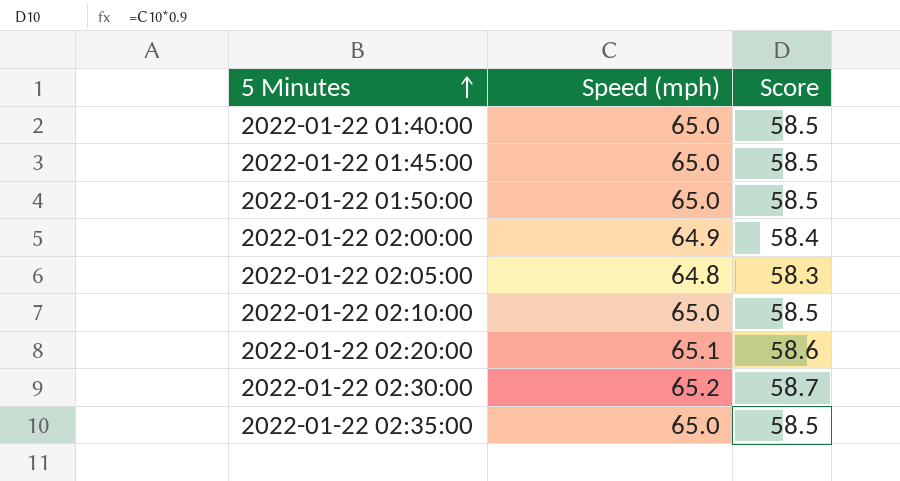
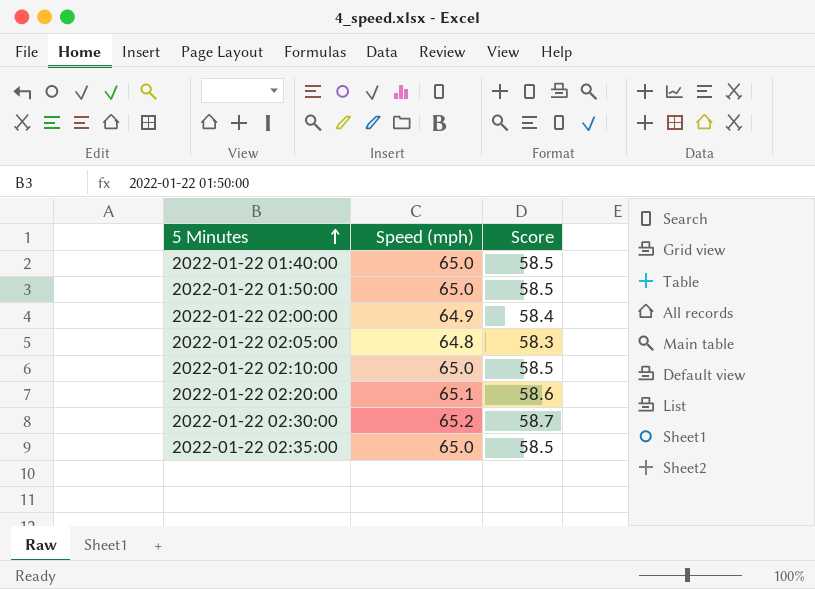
row 2022-01-22 01:45:00: 65.0 | 58.5 -> none

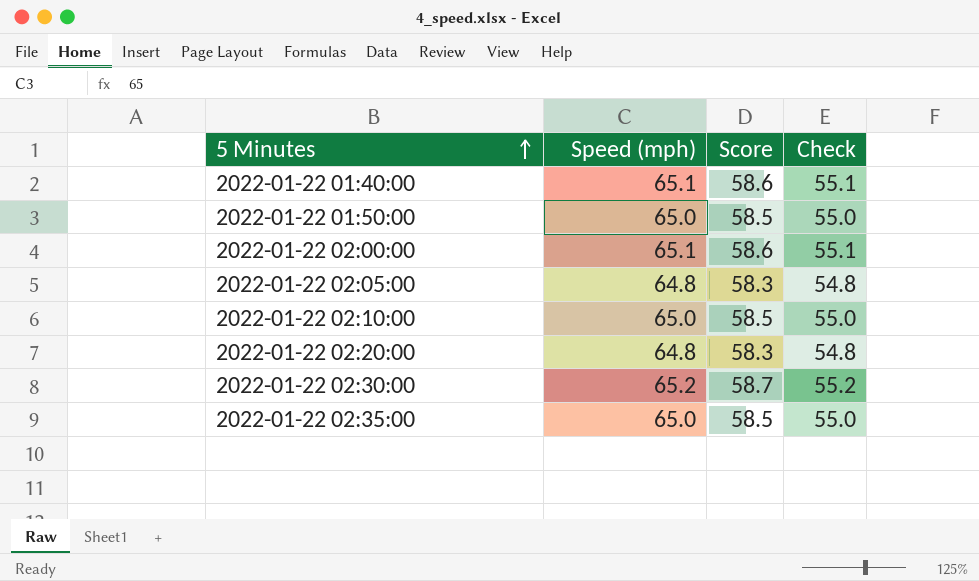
column Check | formula: none -> [Speed (mph)] - 10
2022-01-22 01:40:00 | Speed (mph): 65.0 -> 65.1
2022-01-22 01:40:00 | Score: 58.5 -> 58.6
2022-01-22 02:00:00 | Speed (mph): 64.9 -> 65.1
2022-01-22 02:00:00 | Score: 58.4 -> 58.6
2022-01-22 02:20:00 | Speed (mph): 65.1 -> 64.8
2022-01-22 02:20:00 | Score: 58.6 -> 58.3

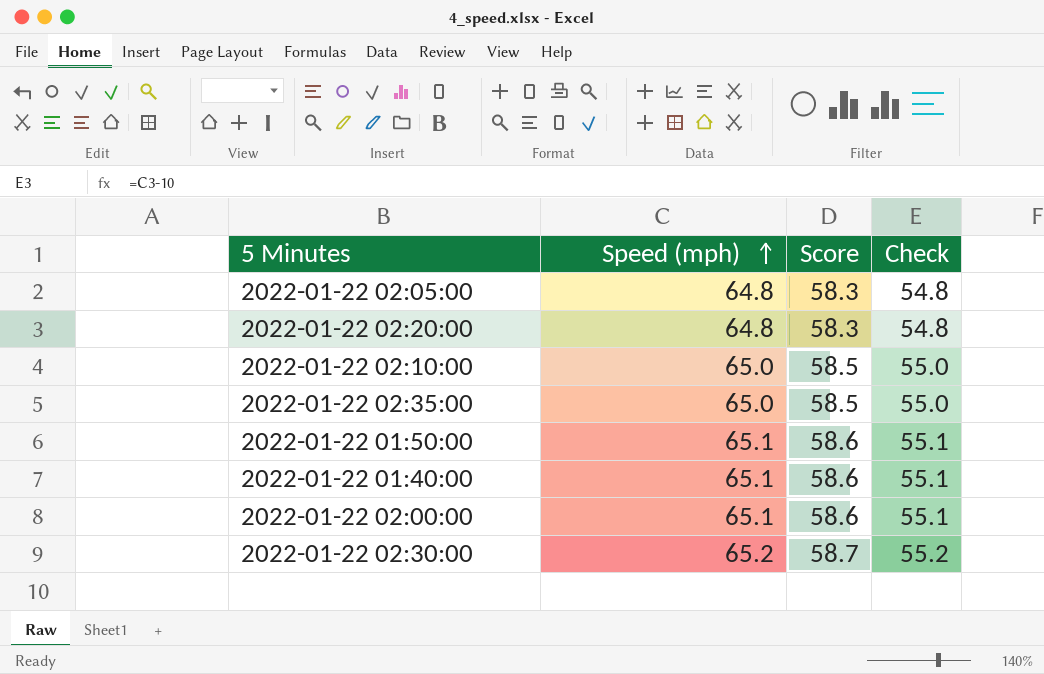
row order: 5 Minutes ascending -> Speed (mph) ascending
2022-01-22 01:50:00 | Speed (mph): 65.0 -> 65.1
2022-01-22 01:50:00 | Score: 58.5 -> 58.6
2022-01-22 01:50:00 | Check: 55.0 -> 55.1

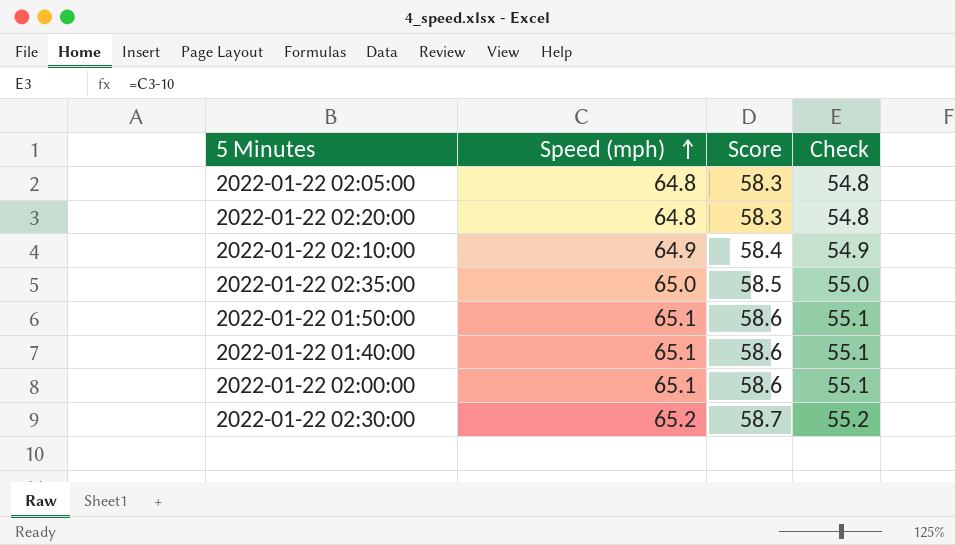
2022-01-22 02:10:00 | Speed (mph): 65.0 -> 64.9
2022-01-22 02:10:00 | Score: 58.5 -> 58.4
2022-01-22 02:10:00 | Check: 55.0 -> 54.9

